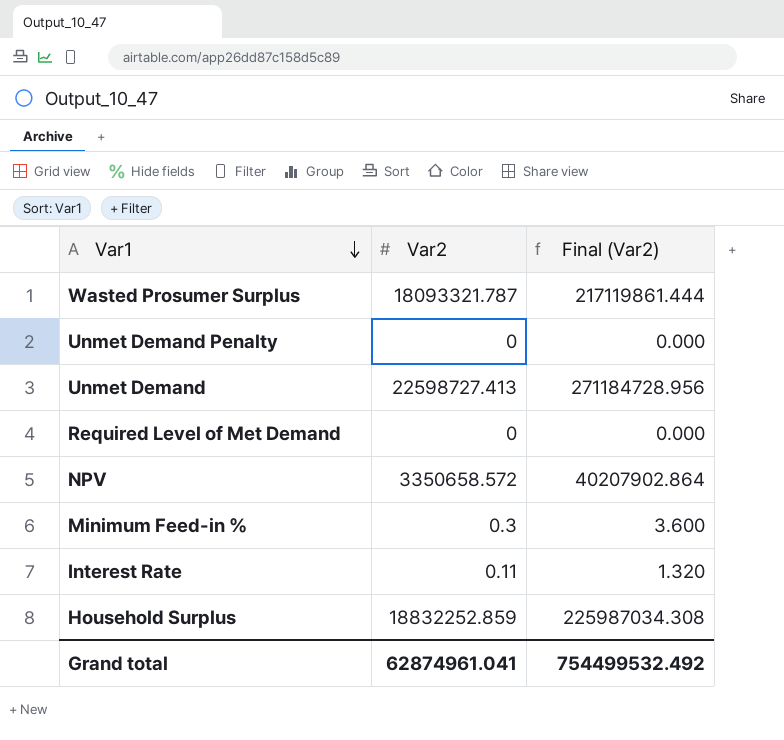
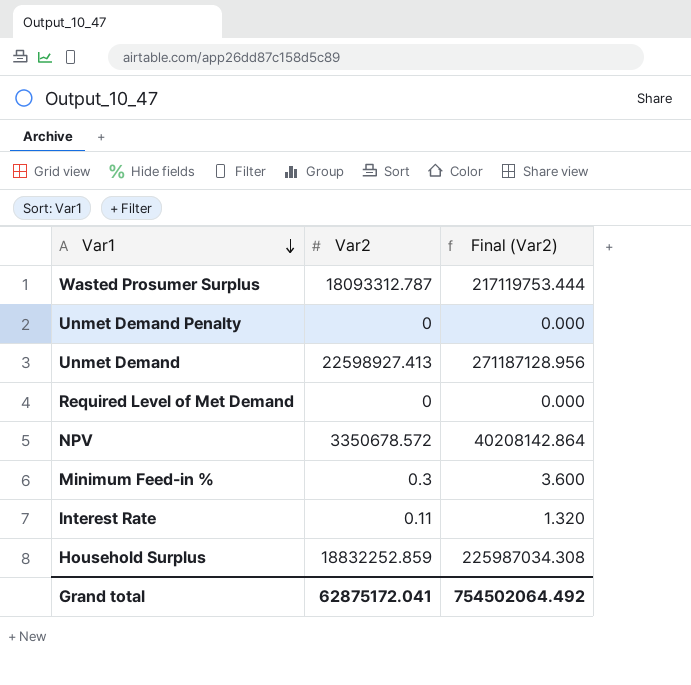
Wasted Prosumer Surplus | Var2: 18093321.787 -> 18093312.787
Wasted Prosumer Surplus | Final (Var2): 217119861.444 -> 217119753.444
Unmet Demand | Var2: 22598727.413 -> 22598927.413
Unmet Demand | Final (Var2): 271184728.956 -> 271187128.956
NPV | Var2: 3350658.572 -> 3350678.572
NPV | Final (Var2): 40207902.864 -> 40208142.864
Grand total | Var2: 62874961.041 -> 62875172.041
Grand total | Final (Var2): 754499532.492 -> 754502064.492

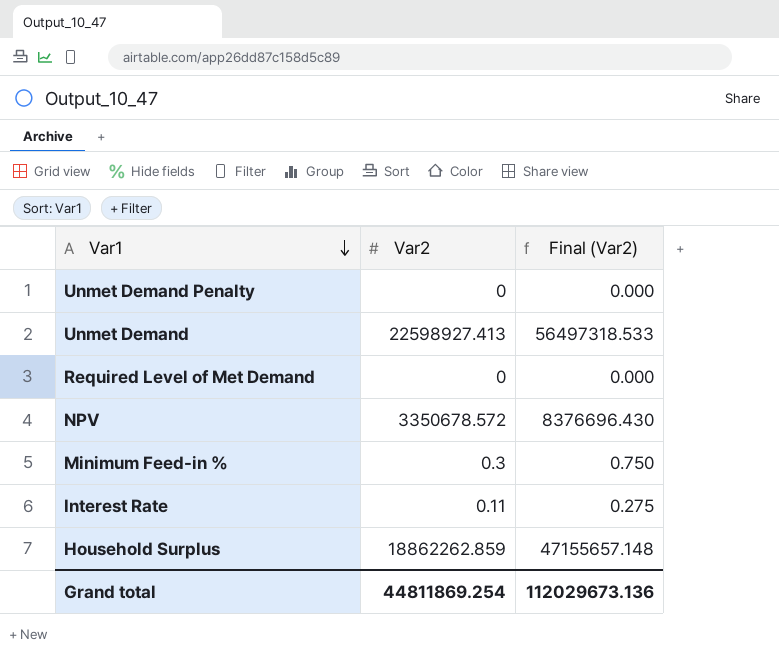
column Final (Var2) | formula: [Var2] * 12 -> [Var2] * 2.5
row Wasted Prosumer Surplus: 18093312.787 | 217119753.444 -> none
Household Surplus | Var2: 18832252.859 -> 18862262.859
Grand total | Var2: 62875172.041 -> 44811869.254
Grand total | Final (Var2): 754502064.492 -> 112029673.136

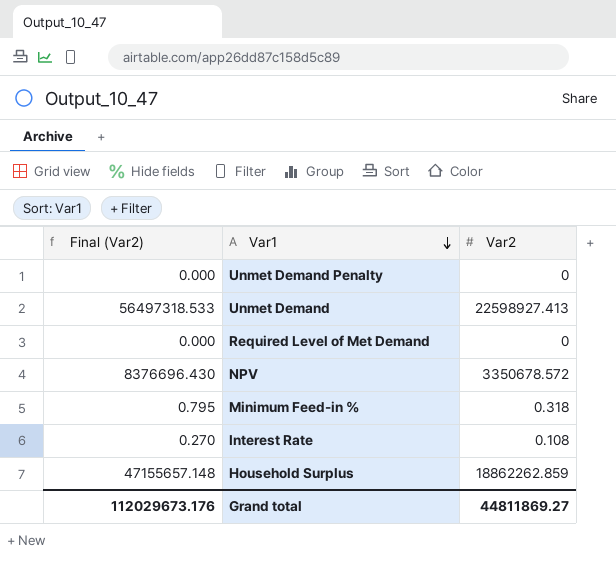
column Final (Var2) | position: 3 -> 1
Minimum Feed-in % | Final (Var2): 0.750 -> 0.795
Minimum Feed-in % | Var2: 0.3 -> 0.318
Interest Rate | Final (Var2): 0.275 -> 0.270
Interest Rate | Var2: 0.11 -> 0.108
Grand total | Final (Var2): 112029673.136 -> 112029673.176
Grand total | Var2: 44811869.254 -> 44811869.27

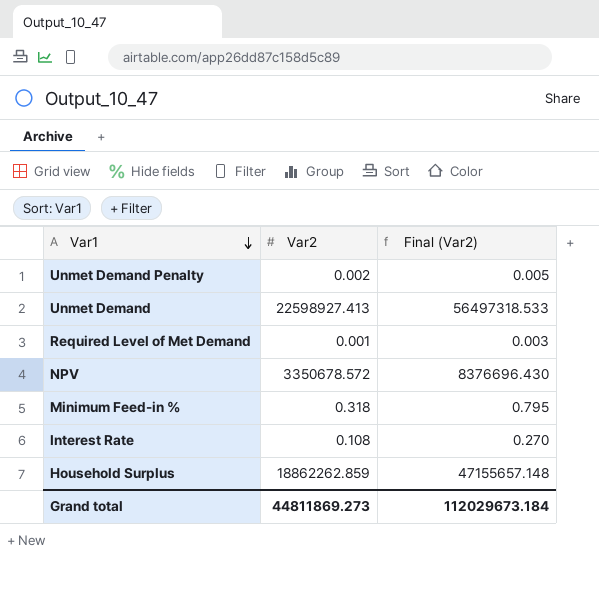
column Final (Var2) | position: 1 -> 3
Unmet Demand Penalty | Var2: 0 -> 0.002
Unmet Demand Penalty | Final (Var2): 0.000 -> 0.005
Required Level of Met Demand | Var2: 0 -> 0.001
Required Level of Met Demand | Final (Var2): 0.000 -> 0.003
Grand total | Var2: 44811869.27 -> 44811869.273
Grand total | Final (Var2): 112029673.176 -> 112029673.184

